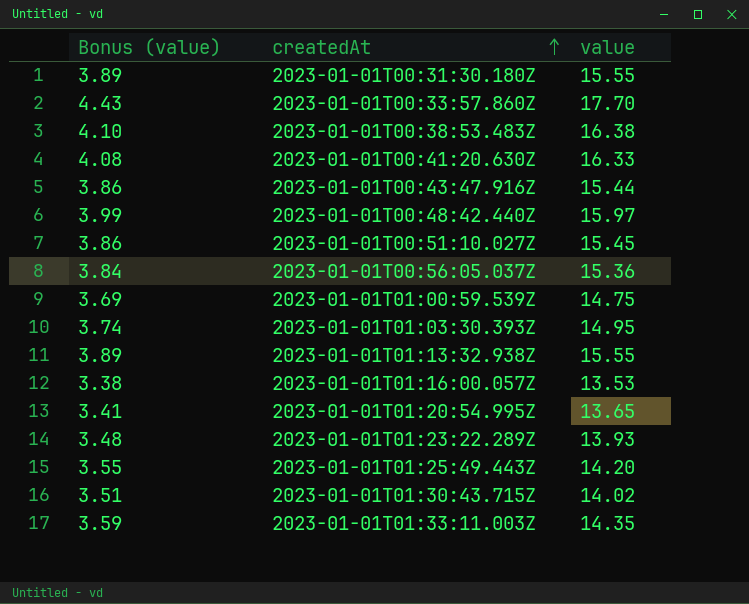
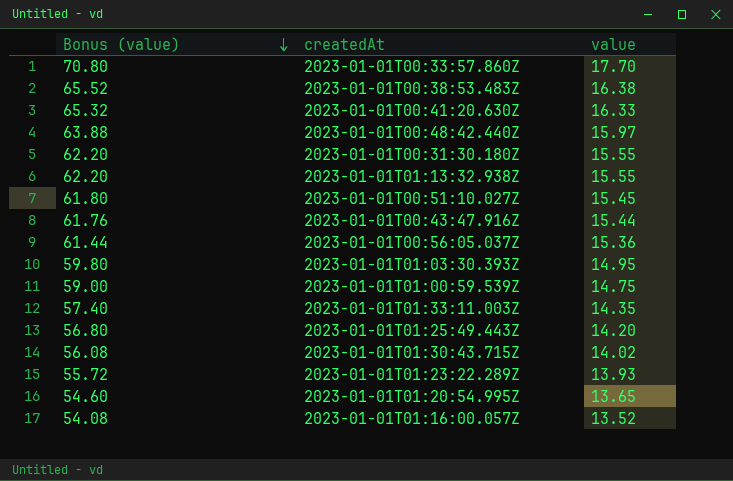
row order: createdAt ascending -> Bonus (value) descending
column Bonus (value) | formula: [value] * 0.25 -> [value] * 4
2023-01-01T01:16:00.057Z | value: 13.53 -> 13.52

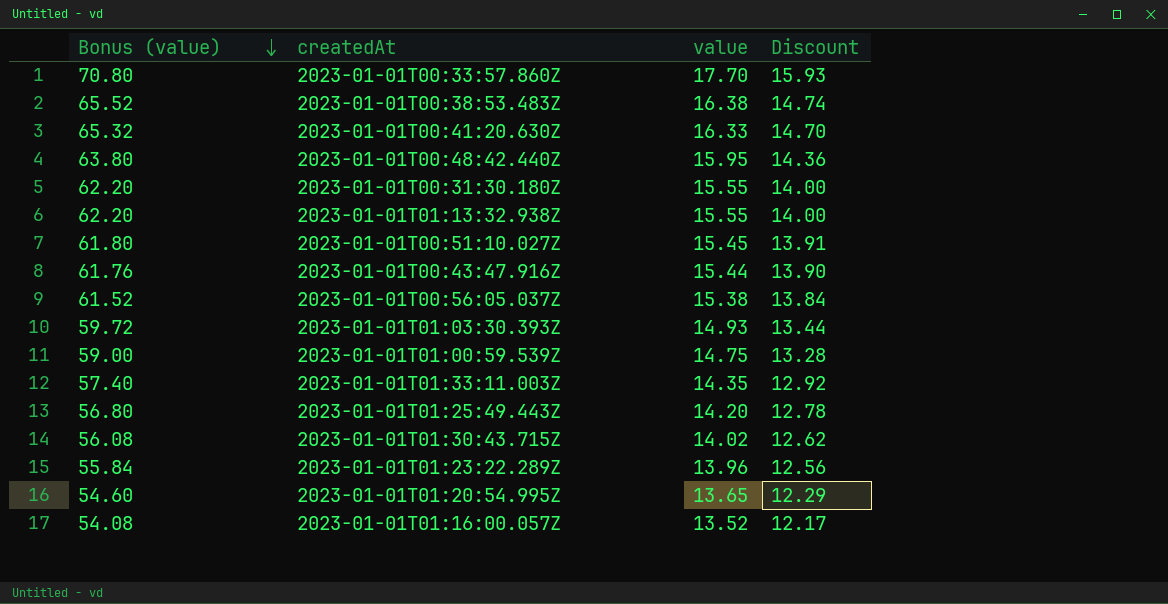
column Discount | formula: none -> [value] * 0.9
2023-01-01T00:48:42.440Z | Bonus (value): 63.88 -> 63.80
2023-01-01T00:48:42.440Z | value: 15.97 -> 15.95
2023-01-01T00:56:05.037Z | Bonus (value): 61.44 -> 61.52
2023-01-01T00:56:05.037Z | value: 15.36 -> 15.38
2023-01-01T01:03:30.393Z | Bonus (value): 59.80 -> 59.72
2023-01-01T01:03:30.393Z | value: 14.95 -> 14.93
2023-01-01T01:23:22.289Z | Bonus (value): 55.72 -> 55.84
2023-01-01T01:23:22.289Z | value: 13.93 -> 13.96

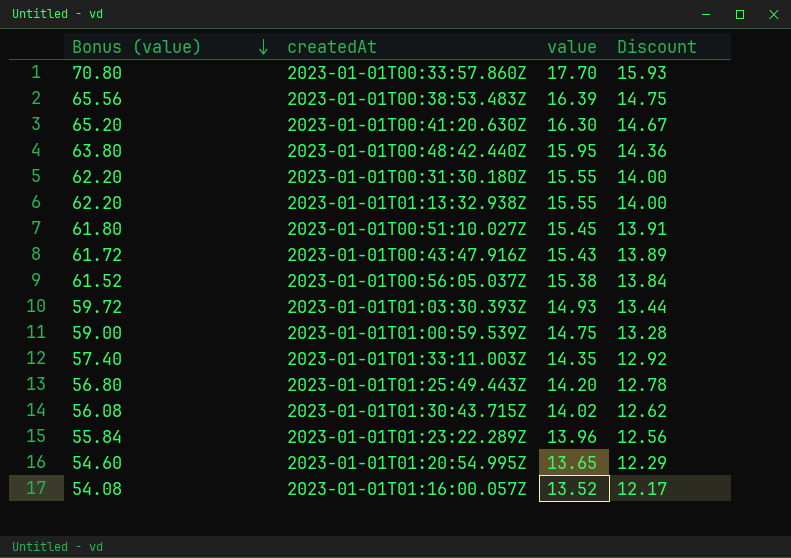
2023-01-01T00:38:53.483Z | Bonus (value): 65.52 -> 65.56
2023-01-01T00:38:53.483Z | value: 16.38 -> 16.39
2023-01-01T00:38:53.483Z | Discount: 14.74 -> 14.75
2023-01-01T00:41:20.630Z | Bonus (value): 65.32 -> 65.20
2023-01-01T00:41:20.630Z | value: 16.33 -> 16.30
2023-01-01T00:41:20.630Z | Discount: 14.70 -> 14.67
2023-01-01T00:43:47.916Z | Bonus (value): 61.76 -> 61.72
2023-01-01T00:43:47.916Z | value: 15.44 -> 15.43
2023-01-01T00:43:47.916Z | Discount: 13.90 -> 13.89

